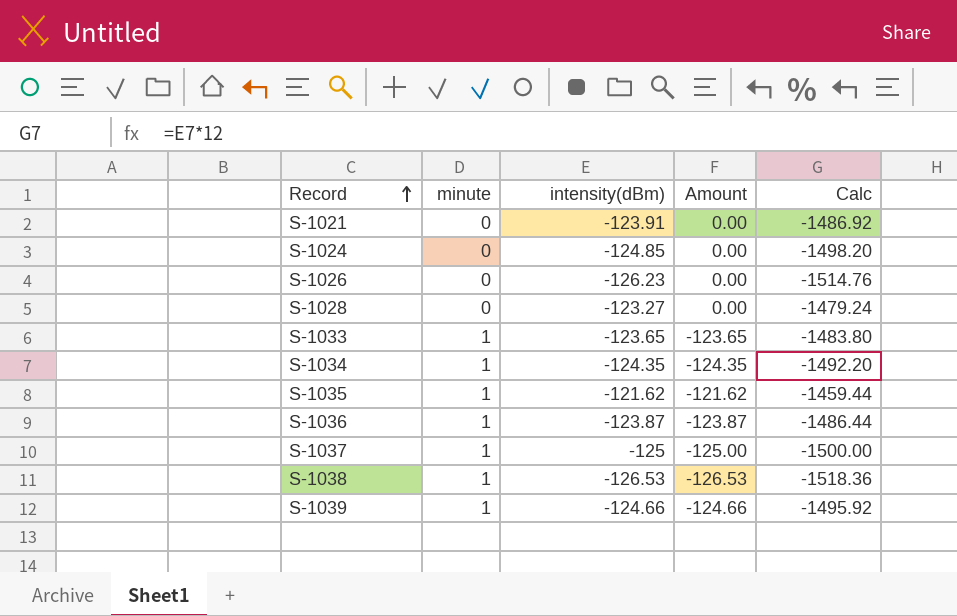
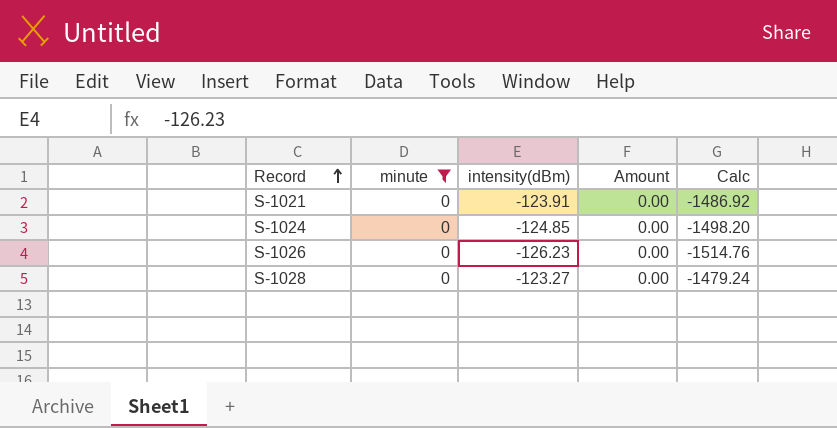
filter: none -> minute = 0

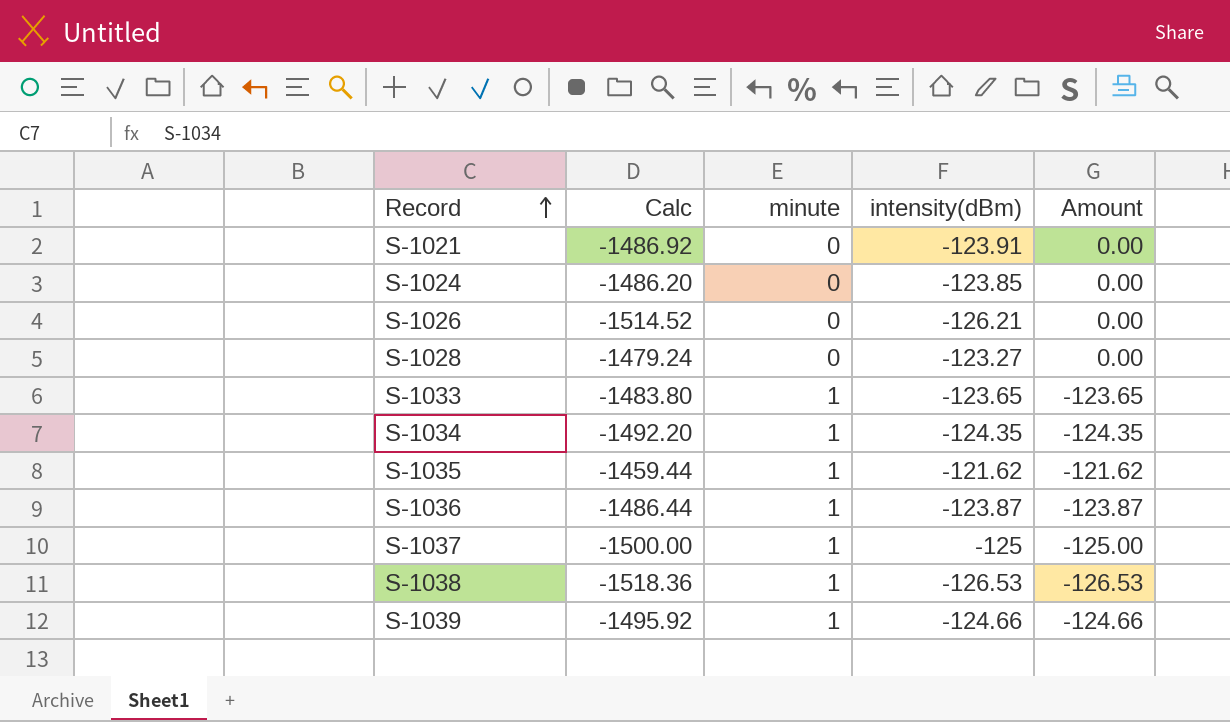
filter: minute = 0 -> none
column Calc | position: 5 -> 2
S-1024 | Calc: -1498.20 -> -1486.20
S-1024 | intensity(dBm): -124.85 -> -123.85
S-1026 | Calc: -1514.76 -> -1514.52
S-1026 | intensity(dBm): -126.23 -> -126.21

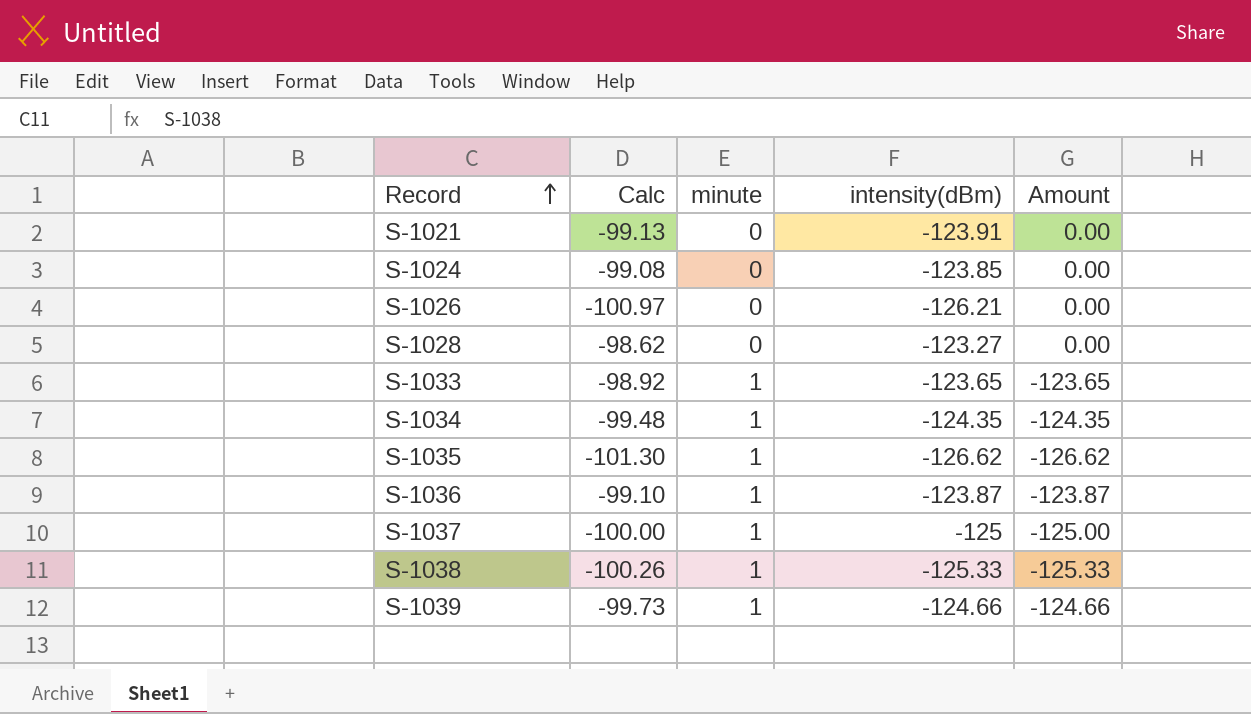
column Calc | formula: [intensity(dBm)] * 12 -> [intensity(dBm)] * 0.8
S-1035 | intensity(dBm): -121.62 -> -126.62
S-1035 | Amount: -121.62 -> -126.62
S-1038 | intensity(dBm): -126.53 -> -125.33
S-1038 | Amount: -126.53 -> -125.33

